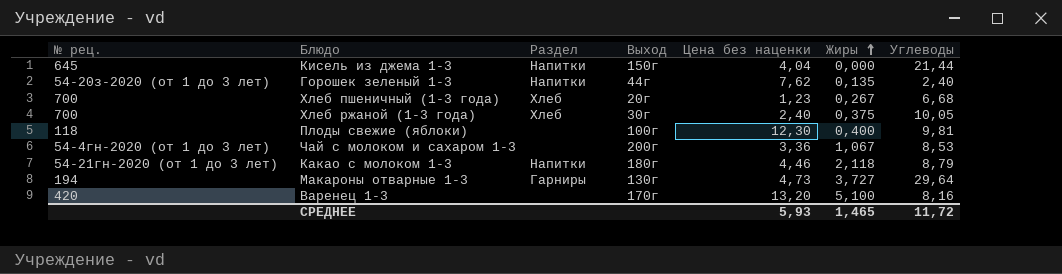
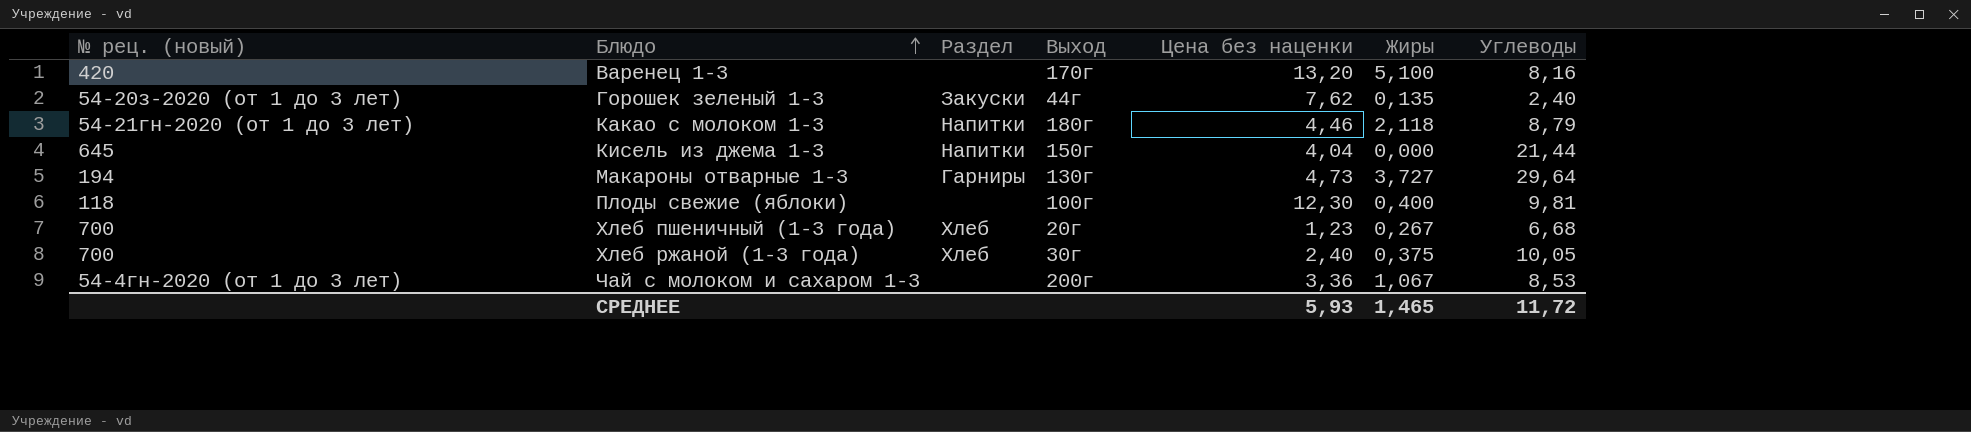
row order: Жиры ascending -> Блюдо ascending
column name: № рец. -> № рец. (новый)
Горошек зеленый 1-3 | Раздел: Напитки -> Закуски

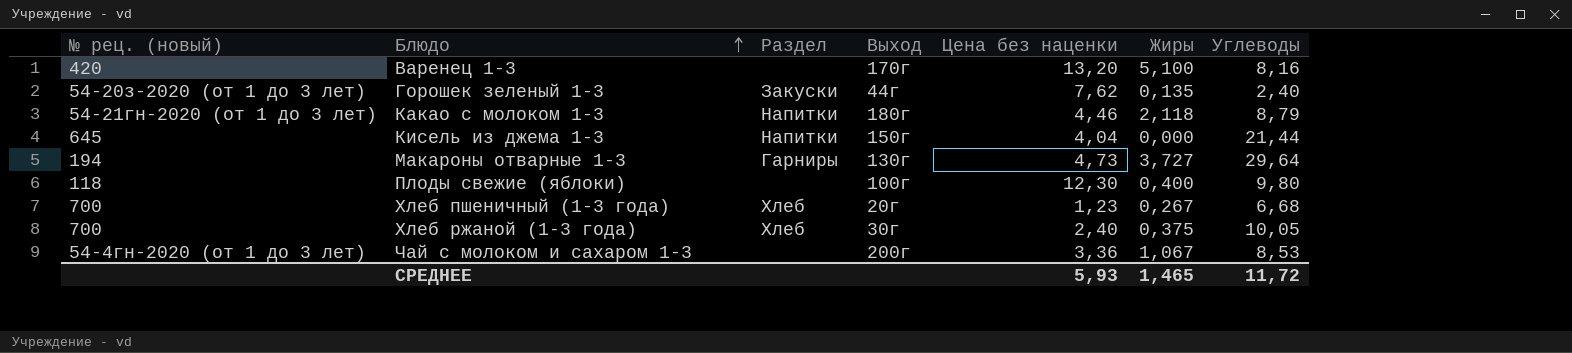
Плоды свежие (яблоки) | Углеводы: 9,81 -> 9,80

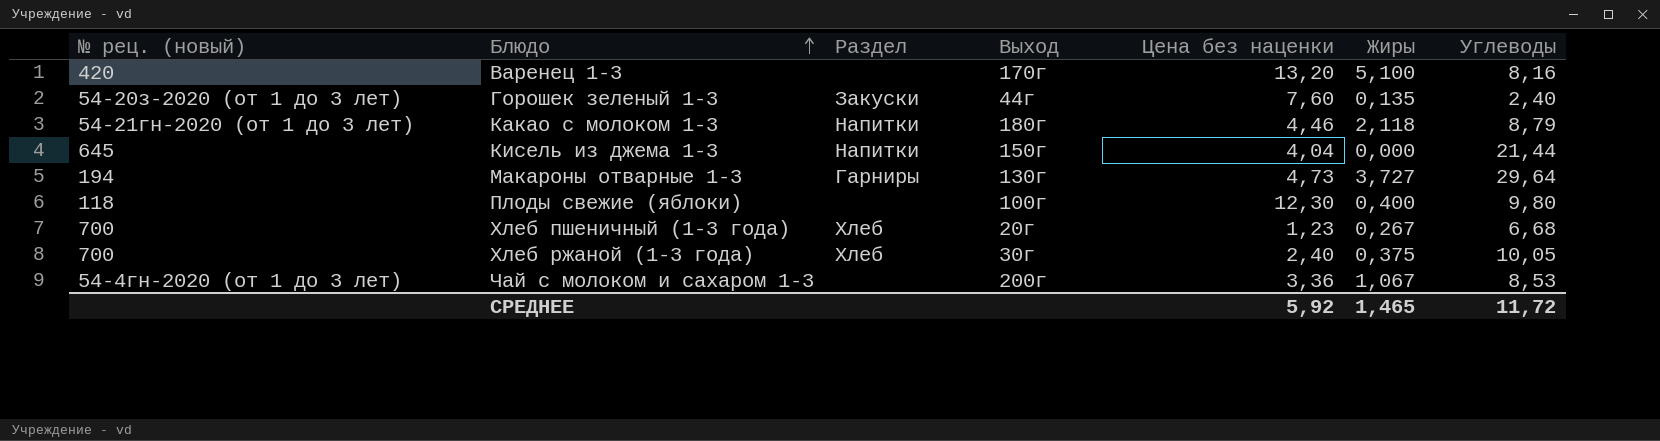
Горошек зеленый 1-3 | Цена без наценки: 7,62 -> 7,60
СРЕДНЕЕ | Цена без наценки: 5,93 -> 5,92

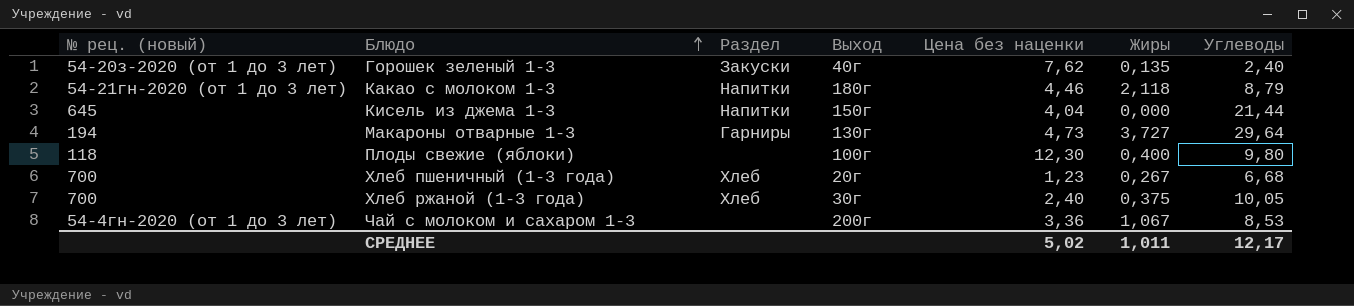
row Варенец 1-3: 420 | none | 170г | 13,20 | 5,100 | 8,16 -> none
Горошек зеленый 1-3 | Выход: 44г -> 40г
Горошек зеленый 1-3 | Цена без наценки: 7,60 -> 7,62
СРЕДНЕЕ | Цена без наценки: 5,92 -> 5,02
СРЕДНЕЕ | Жиры: 1,465 -> 1,011
СРЕДНЕЕ | Углеводы: 11,72 -> 12,17

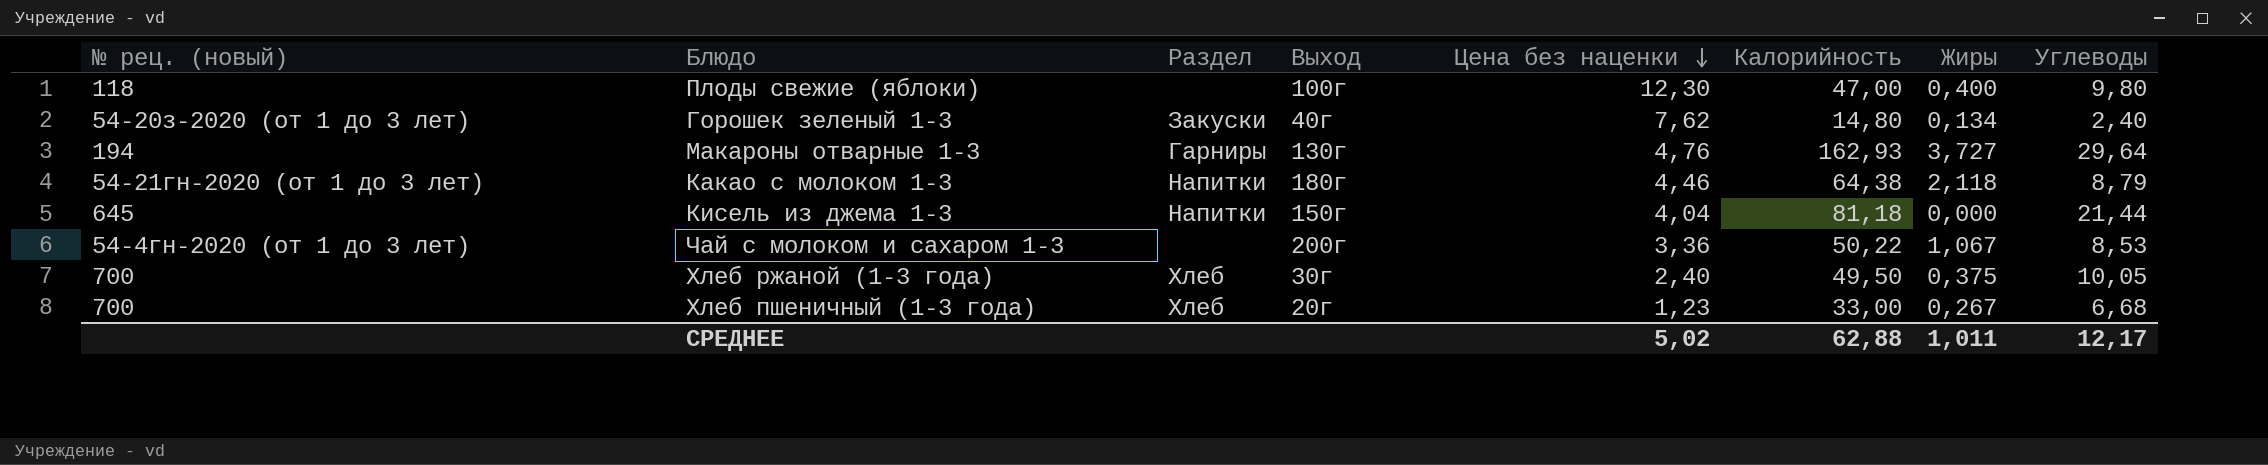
row order: Блюдо ascending -> Цена без наценки descending
column Калорийность | position: none -> 6
Горошек зеленый 1-3 | Жиры: 0,135 -> 0,134
Макароны отварные 1-3 | Цена без наценки: 4,73 -> 4,76

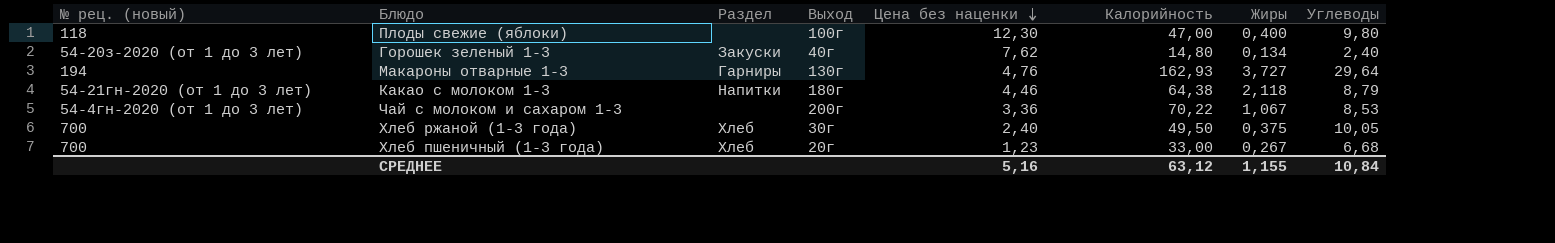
row Кисель из джема 1-3: 645 | Напитки | 150г | 4,04 | 81,18 | 0,000 | 21,44 -> none
Чай с молоком и сахаром 1-3 | Калорийность: 50,22 -> 70,22
СРЕДНЕЕ | Цена без наценки: 5,02 -> 5,16
СРЕДНЕЕ | Калорийность: 62,88 -> 63,12
СРЕДНЕЕ | Жиры: 1,011 -> 1,155
СРЕДНЕЕ | Углеводы: 12,17 -> 10,84

